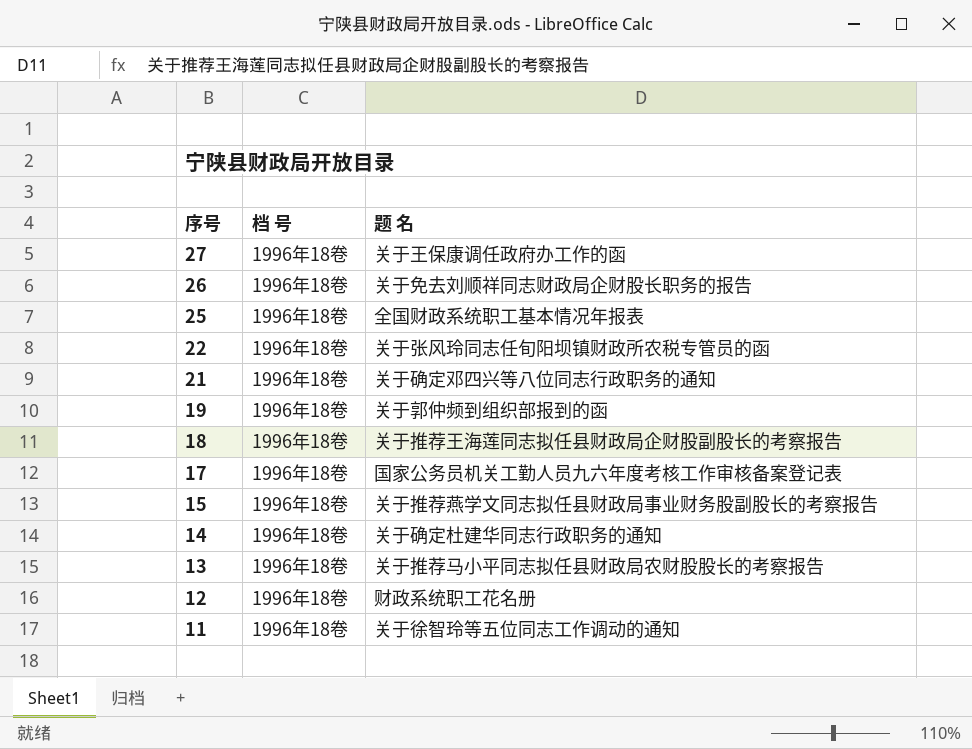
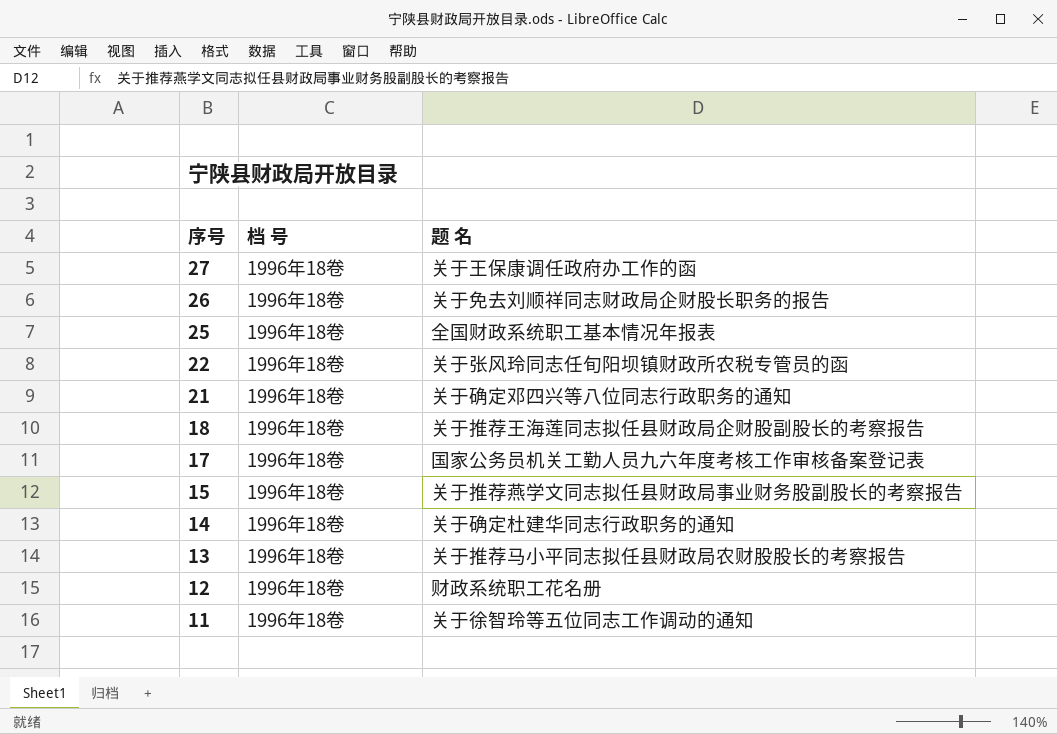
row 19: 1996年18卷 | 关于郭仲频到组织部报到的函 -> none

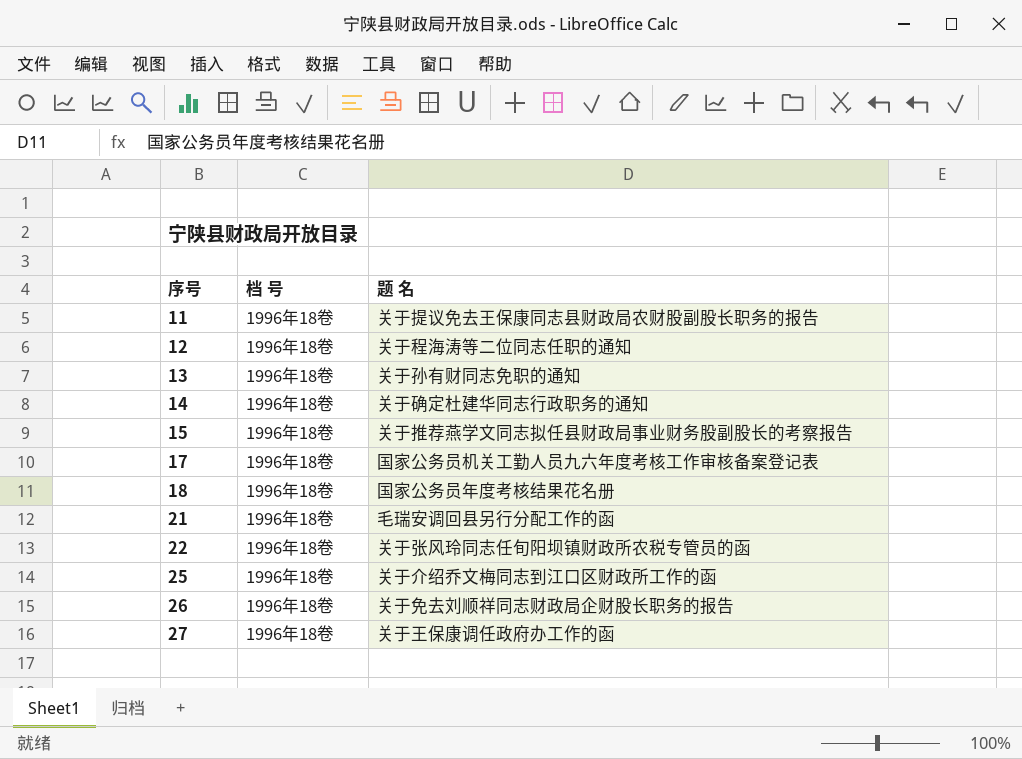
row order: 序号 descending -> 序号 ascending
11 | 题 名: 关于徐智玲等五位同志工作调动的通知 -> 关于提议免去王保康同志县财政局农财股副股长职务的报告
12 | 题 名: 财政系统职工花名册 -> 关于程海涛等二位同志任职的通知
13 | 题 名: 关于推荐马小平同志拟任县财政局农财股股长的考察报告 -> 关于孙有财同志免职的通知
18 | 题 名: 关于推荐王海莲同志拟任县财政局企财股副股长的考察报告 -> 国家公务员年度考核结果花名册
21 | 题 名: 关于确定邓四兴等八位同志行政职务的通知 -> 毛瑞安调回县另行分配工作的函
25 | 题 名: 全国财政系统职工基本情况年报表 -> 关于介绍乔文梅同志到江口区财政所工作的函

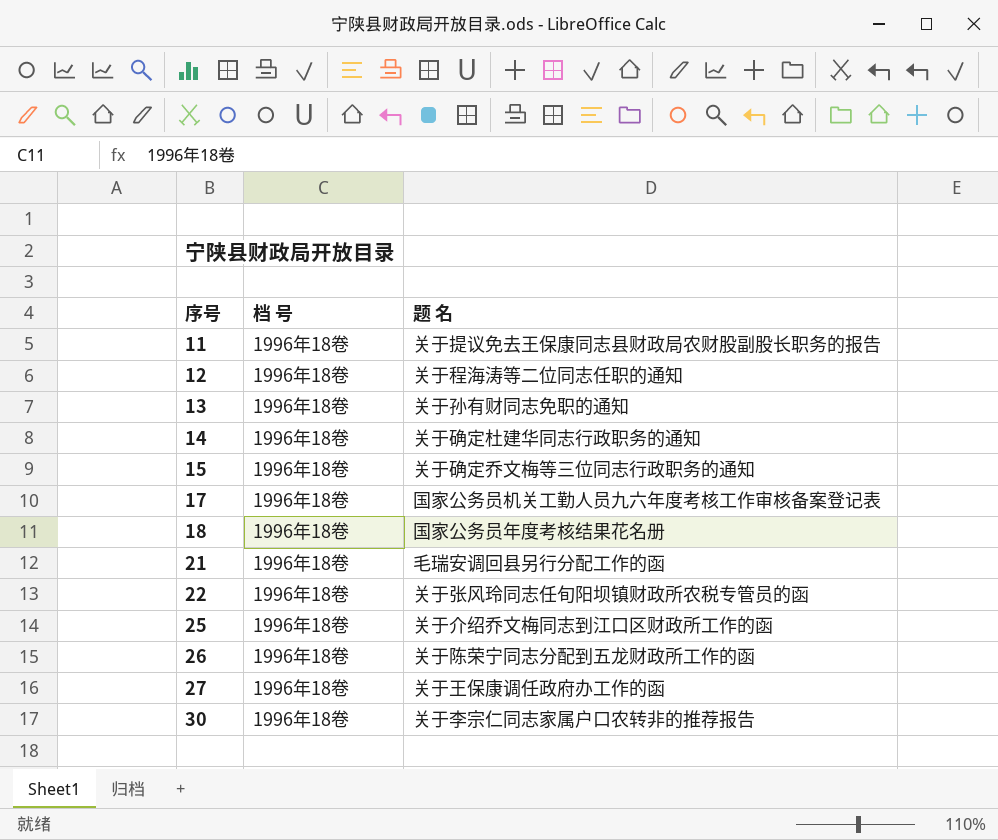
15 | 题 名: 关于推荐燕学文同志拟任县财政局事业财务股副股长的考察报告 -> 关于确定乔文梅等三位同志行政职务的通知
26 | 题 名: 关于免去刘顺祥同志财政局企财股长职务的报告 -> 关于陈荣宁同志分配到五龙财政所工作的函
row 30: none -> 1996年18卷 | 关于李宗仁同志家属户口农转非的推荐报告

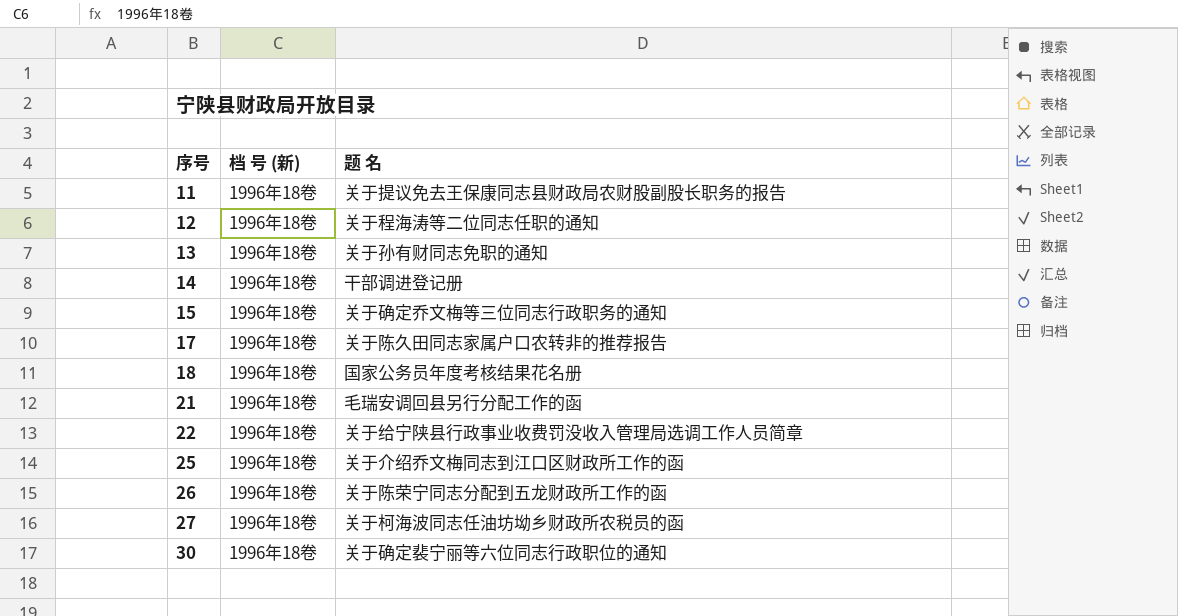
column name: 档 号 -> 档 号 (新)
14 | 题 名: 关于确定杜建华同志行政职务的通知 -> 干部调进登记册
17 | 题 名: 国家公务员机关工勤人员九六年度考核工作审核备案登记表 -> 关于陈久田同志家属户口农转非的推荐报告
22 | 题 名: 关于张风玲同志任旬阳坝镇财政所农税专管员的函 -> 关于给宁陕县行政事业收费罚没收入管理局选调工作人员简章
27 | 题 名: 关于王保康调任政府办工作的函 -> 关于柯海波同志任油坊坳乡财政所农税员的函
30 | 题 名: 关于李宗仁同志家属户口农转非的推荐报告 -> 关于确定裴宁丽等六位同志行政职位的通知

